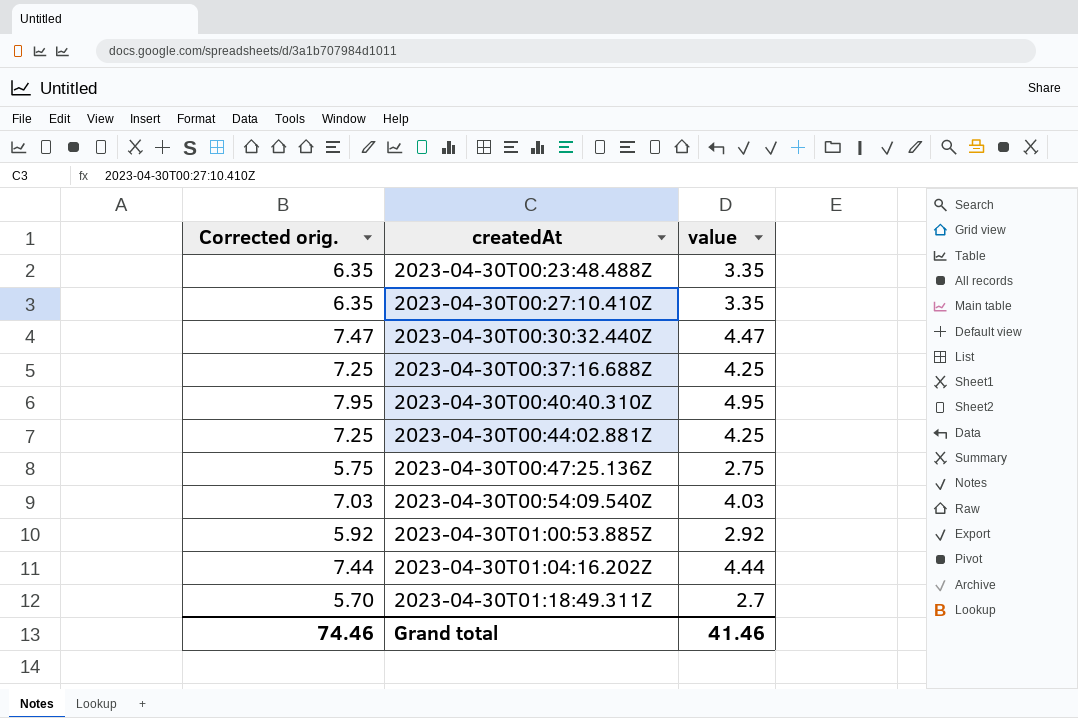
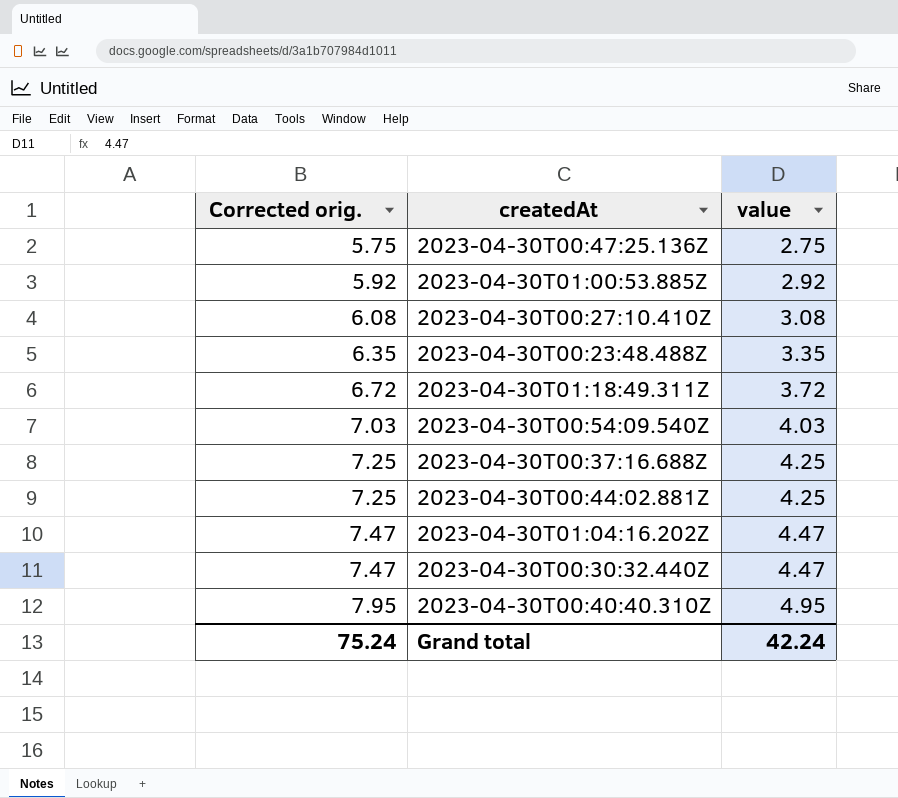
row order: createdAt ascending -> Corrected orig. ascending
2023-04-30T00:27:10.410Z | Corrected orig.: 6.35 -> 6.08
2023-04-30T00:27:10.410Z | value: 3.35 -> 3.08
2023-04-30T01:18:49.311Z | Corrected orig.: 5.70 -> 6.72
2023-04-30T01:18:49.311Z | value: 2.7 -> 3.72
2023-04-30T01:04:16.202Z | Corrected orig.: 7.44 -> 7.47
2023-04-30T01:04:16.202Z | value: 4.44 -> 4.47
Grand total | Corrected orig.: 74.46 -> 75.24
Grand total | value: 41.46 -> 42.24

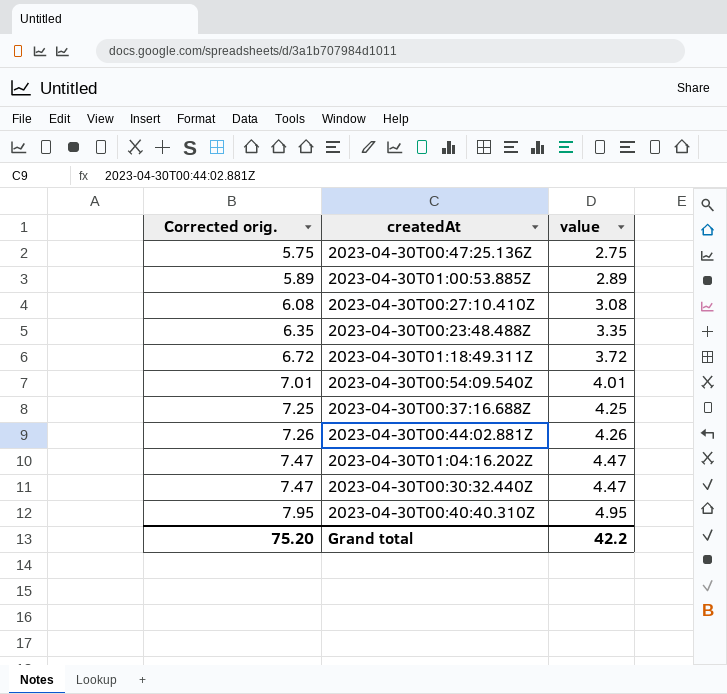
2023-04-30T01:00:53.885Z | Corrected orig.: 5.92 -> 5.89
2023-04-30T01:00:53.885Z | value: 2.92 -> 2.89
2023-04-30T00:54:09.540Z | Corrected orig.: 7.03 -> 7.01
2023-04-30T00:54:09.540Z | value: 4.03 -> 4.01
2023-04-30T00:44:02.881Z | Corrected orig.: 7.25 -> 7.26
2023-04-30T00:44:02.881Z | value: 4.25 -> 4.26
Grand total | Corrected orig.: 75.24 -> 75.20
Grand total | value: 42.24 -> 42.2

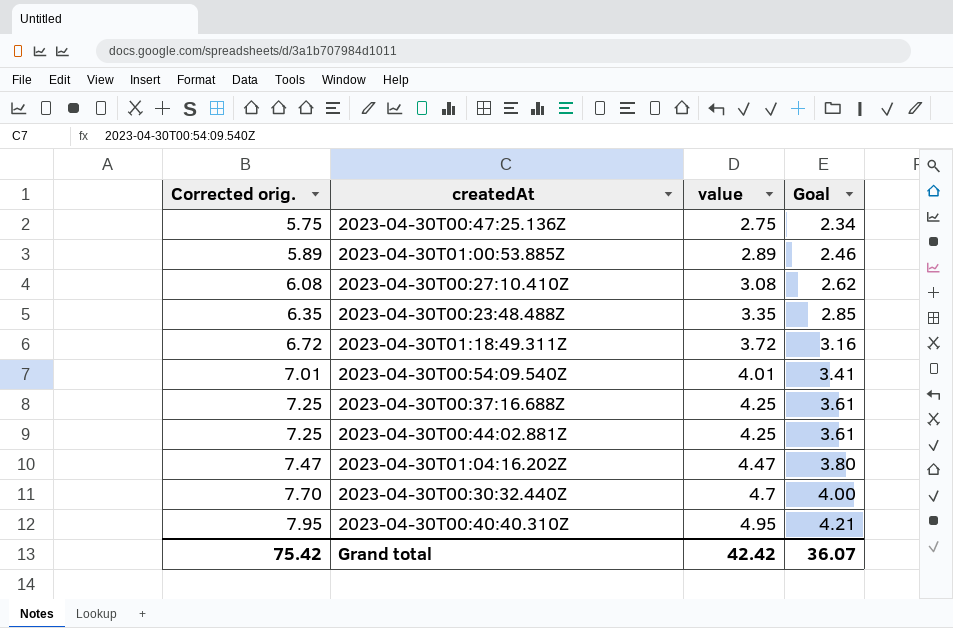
column Goal | formula: none -> [value] * 0.85
2023-04-30T00:44:02.881Z | Corrected orig.: 7.26 -> 7.25
2023-04-30T00:44:02.881Z | value: 4.26 -> 4.25
2023-04-30T00:30:32.440Z | Corrected orig.: 7.47 -> 7.70
2023-04-30T00:30:32.440Z | value: 4.47 -> 4.7
Grand total | Corrected orig.: 75.20 -> 75.42
Grand total | value: 42.2 -> 42.42

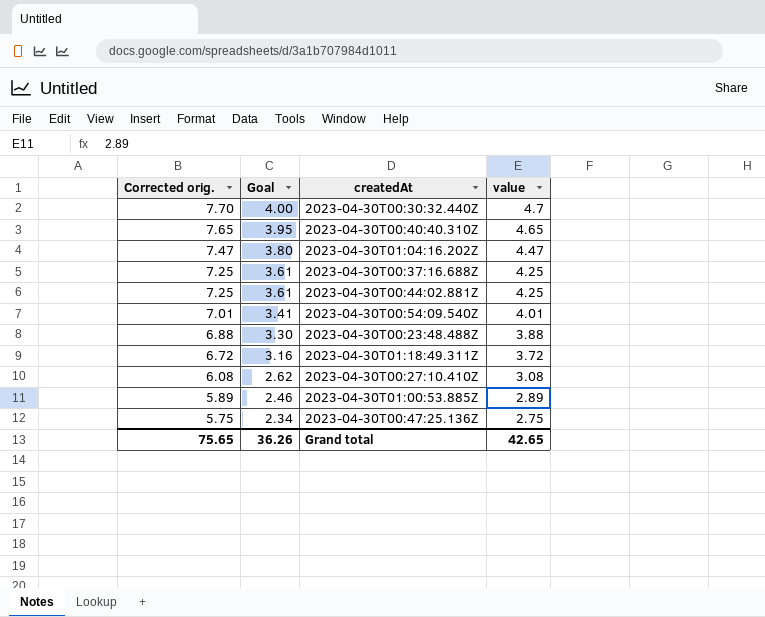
row order: Corrected orig. ascending -> Corrected orig. descending
column Goal | position: 4 -> 2
2023-04-30T00:40:40.310Z | Corrected orig.: 7.95 -> 7.65
2023-04-30T00:40:40.310Z | Goal: 4.21 -> 3.95
2023-04-30T00:40:40.310Z | value: 4.95 -> 4.65
2023-04-30T00:23:48.488Z | Corrected orig.: 6.35 -> 6.88
2023-04-30T00:23:48.488Z | Goal: 2.85 -> 3.30
2023-04-30T00:23:48.488Z | value: 3.35 -> 3.88
Grand total | Corrected orig.: 75.42 -> 75.65
Grand total | Goal: 36.07 -> 36.26
Grand total | value: 42.42 -> 42.65

